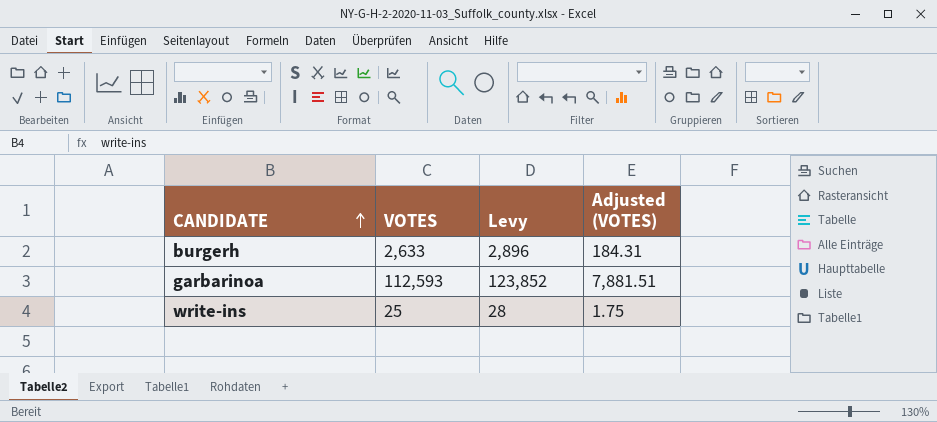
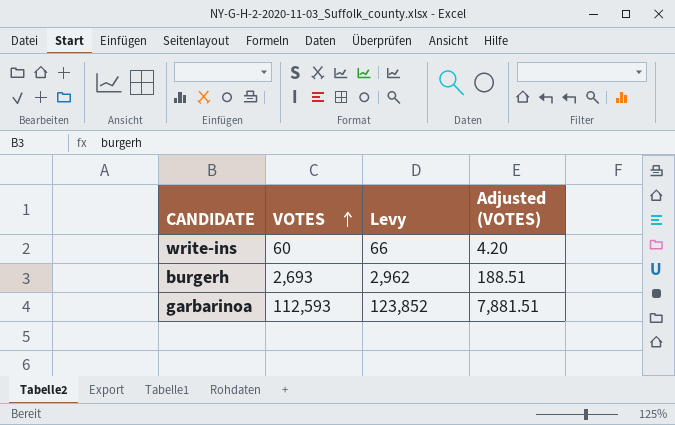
row order: CANDIDATE ascending -> VOTES ascending
write-ins | VOTES: 25 -> 60
write-ins | Levy: 28 -> 66
write-ins | Adjusted (VOTES): 1.75 -> 4.20
burgerh | VOTES: 2,633 -> 2,693
burgerh | Levy: 2,896 -> 2,962
burgerh | Adjusted (VOTES): 184.31 -> 188.51

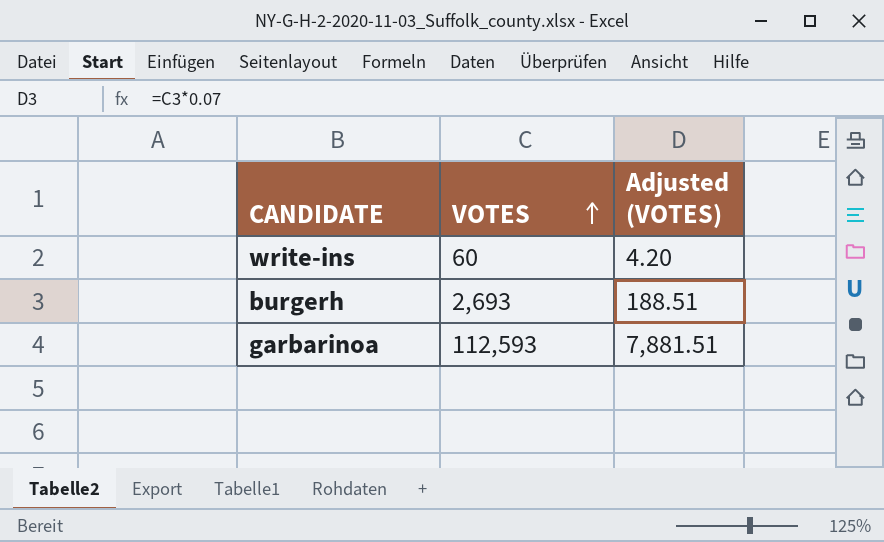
column Levy | formula: [VOTES] * 1.1 -> none

